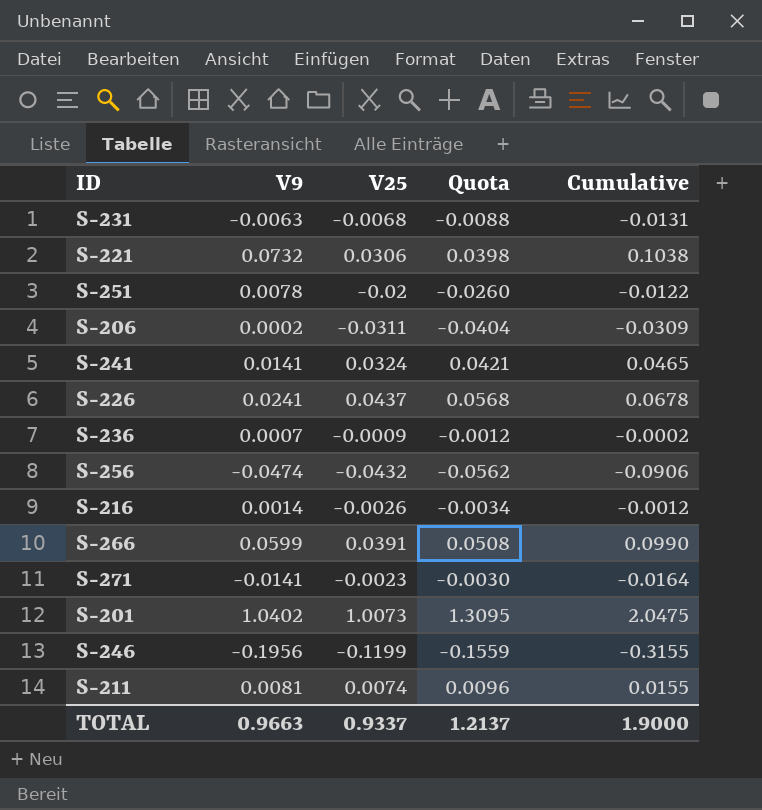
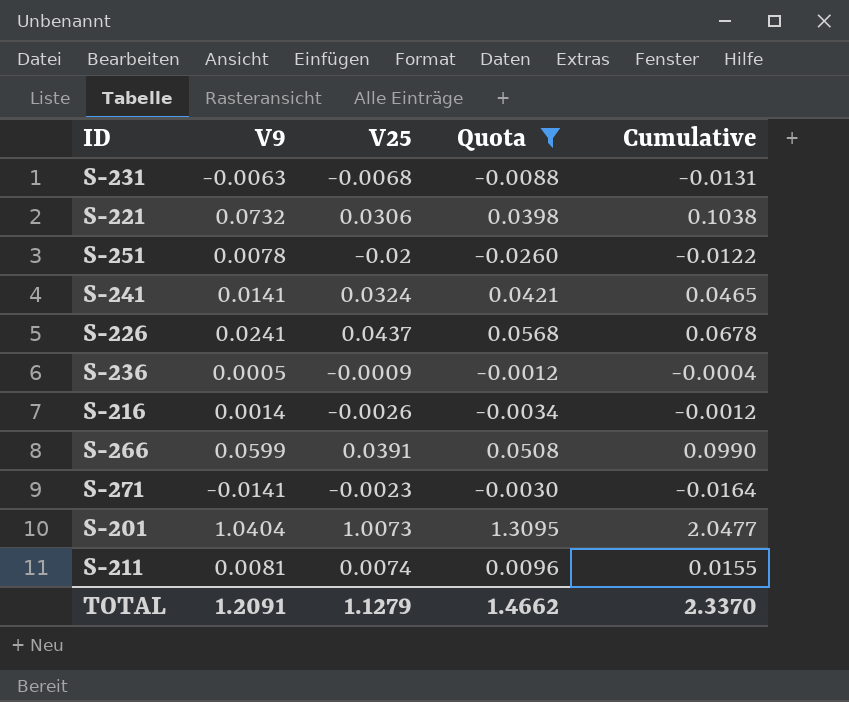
filter: none -> Quota >= -0.0260
S-236 | V9: 0.0007 -> 0.0005
S-236 | Cumulative: -0.0002 -> -0.0004
S-201 | V9: 1.0402 -> 1.0404
S-201 | Cumulative: 2.0475 -> 2.0477
TOTAL | V9: 0.9663 -> 1.2091
TOTAL | V25: 0.9337 -> 1.1279
TOTAL | Quota: 1.2137 -> 1.4662
TOTAL | Cumulative: 1.9000 -> 2.3370

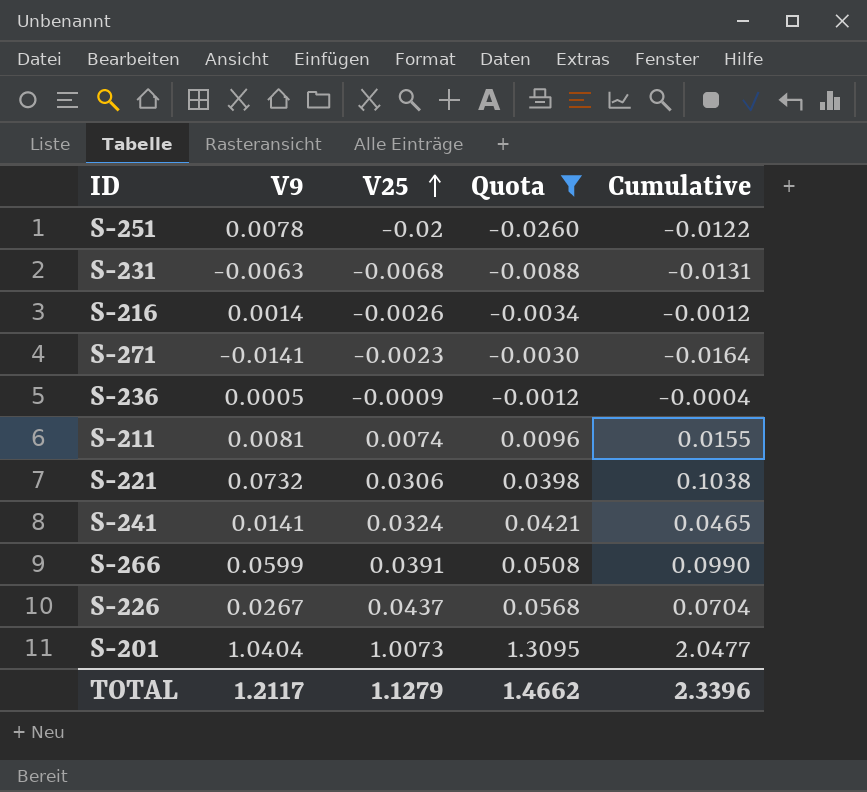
row order: none -> V25 ascending
S-226 | V9: 0.0241 -> 0.0267
S-226 | Cumulative: 0.0678 -> 0.0704
TOTAL | V9: 1.2091 -> 1.2117
TOTAL | Cumulative: 2.3370 -> 2.3396

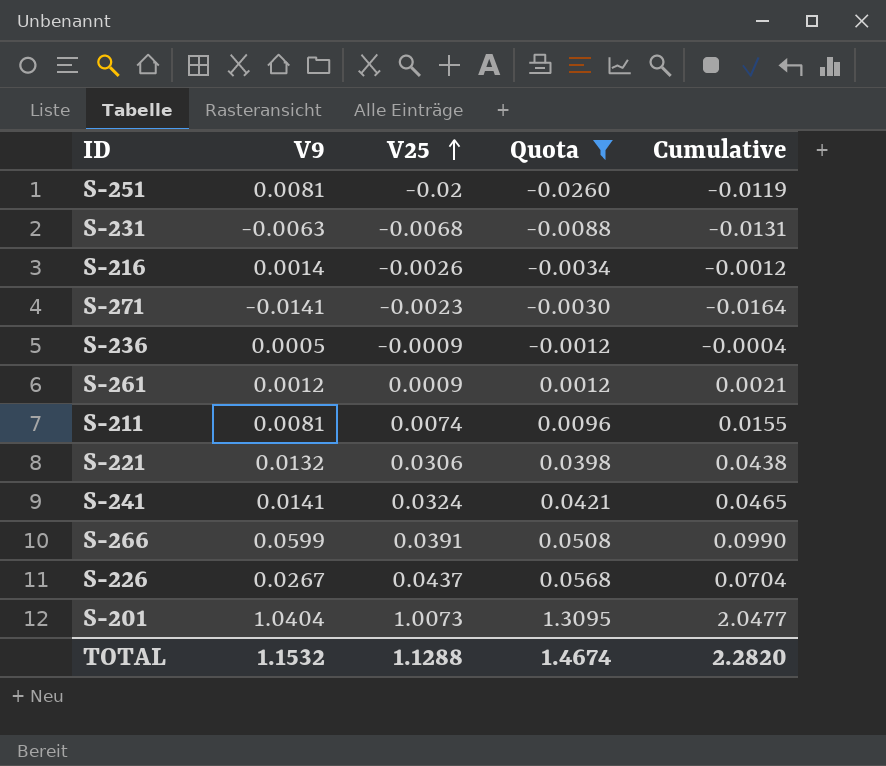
S-251 | V9: 0.0078 -> 0.0081
S-251 | Cumulative: -0.0122 -> -0.0119
row S-261: none -> 0.0012 | 0.0009 | 0.0012 | 0.0021
S-221 | V9: 0.0732 -> 0.0132
S-221 | Cumulative: 0.1038 -> 0.0438
TOTAL | V9: 1.2117 -> 1.1532
TOTAL | V25: 1.1279 -> 1.1288
TOTAL | Quota: 1.4662 -> 1.4674
TOTAL | Cumulative: 2.3396 -> 2.2820

